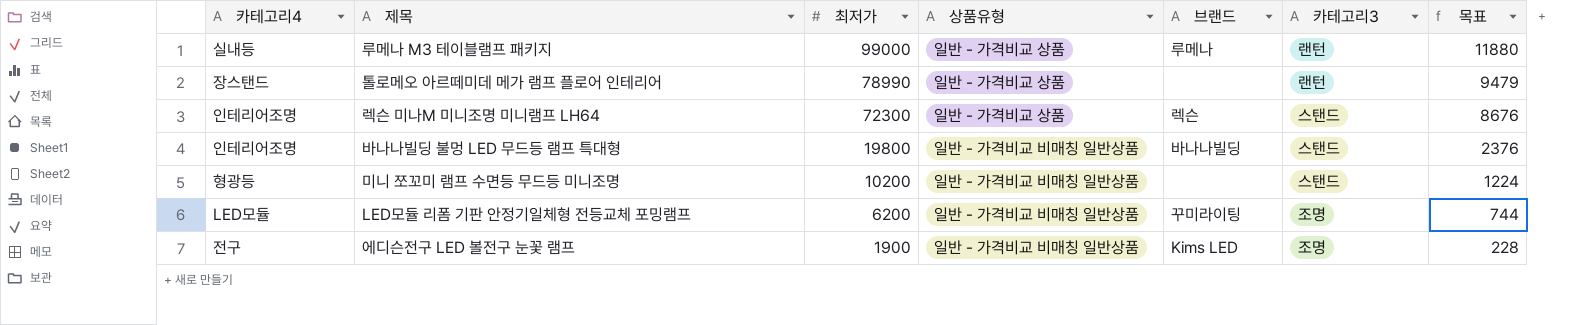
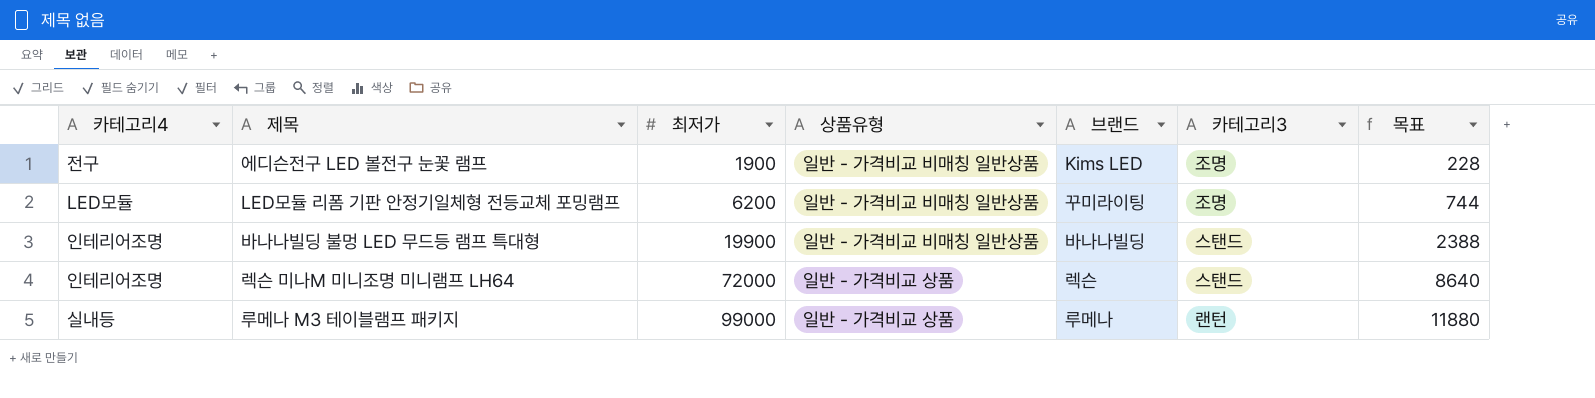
row order: 최저가 descending -> 최저가 ascending
row 톨로메오 아르떼미데 메가 램프 플로어 인테리어: 장스탠드 | 78990 | 일반 - 가격비교 상품 | none | 랜턴 | 9479 -> none
row 미니 쪼꼬미 램프 수면등 무드등 미니조명: 형광등 | 10200 | 일반 - 가격비교 비매칭 일반상품 | none | 스탠드 | 1224 -> none
바나나빌딩 불멍 LED 무드등 램프 특대형 | 최저가: 19800 -> 19900
바나나빌딩 불멍 LED 무드등 램프 특대형 | 목표: 2376 -> 2388
렉슨 미나M 미니조명 미니램프 LH64 | 최저가: 72300 -> 72000
렉슨 미나M 미니조명 미니램프 LH64 | 목표: 8676 -> 8640

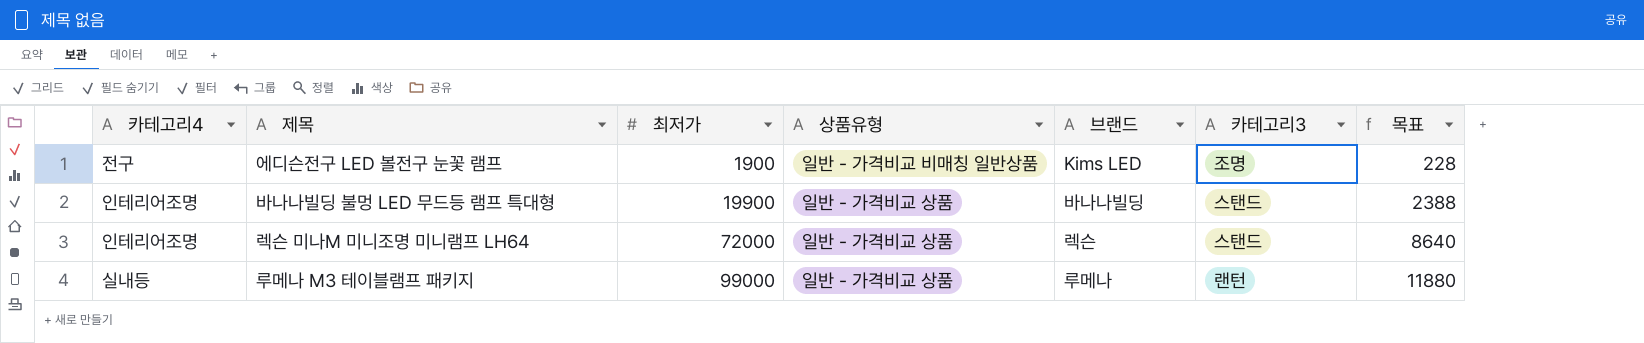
row LED모듈 리폼 기판 안정기일체형 전등교체 포밍램프: LED모듈 | 6200 | 일반 - 가격비교 비매칭 일반상품 | 꾸미라이팅 | 조명 | 744 -> none
바나나빌딩 불멍 LED 무드등 램프 특대형 | 상품유형: 일반 - 가격비교 비매칭 일반상품 -> 일반 - 가격비교 상품

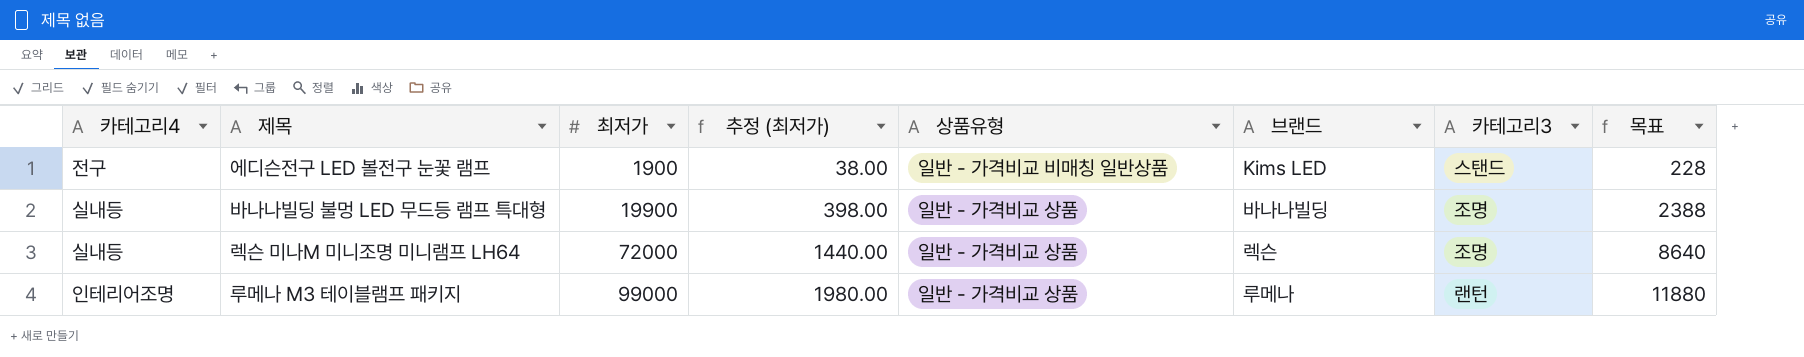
column 추정 (최저가) | formula: none -> [최저가] * 0.02
에디슨전구 LED 볼전구 눈꽃 램프 | 카테고리3: 조명 -> 스탠드
바나나빌딩 불멍 LED 무드등 램프 특대형 | 카테고리4: 인테리어조명 -> 실내등
바나나빌딩 불멍 LED 무드등 램프 특대형 | 카테고리3: 스탠드 -> 조명
렉슨 미나M 미니조명 미니램프 LH64 | 카테고리4: 인테리어조명 -> 실내등
렉슨 미나M 미니조명 미니램프 LH64 | 카테고리3: 스탠드 -> 조명
루메나 M3 테이블램프 패키지 | 카테고리4: 실내등 -> 인테리어조명

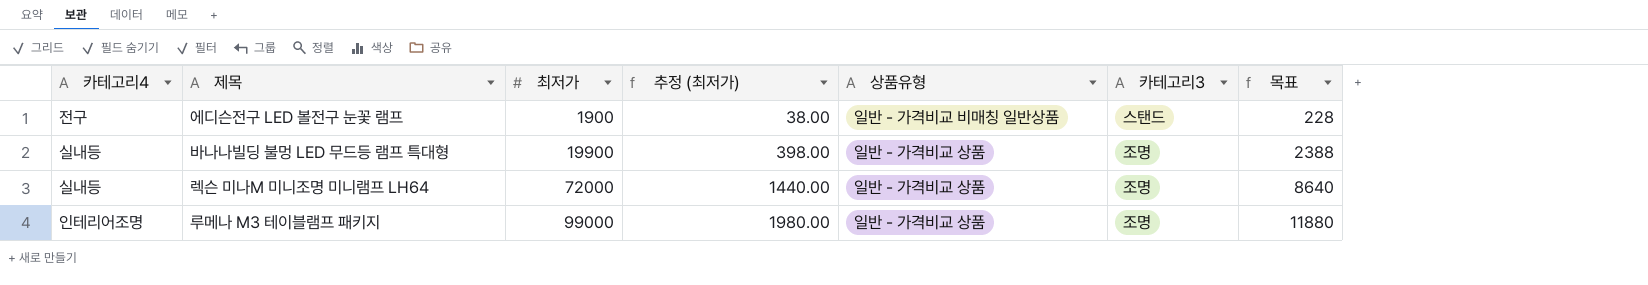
column 브랜드 | position: 6 -> none
루메나 M3 테이블램프 패키지 | 카테고리3: 랜턴 -> 조명

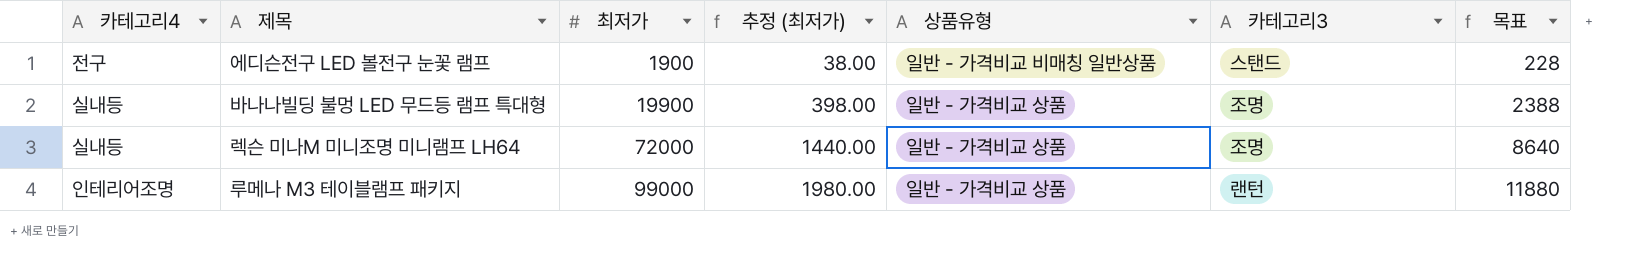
루메나 M3 테이블램프 패키지 | 카테고리3: 조명 -> 랜턴

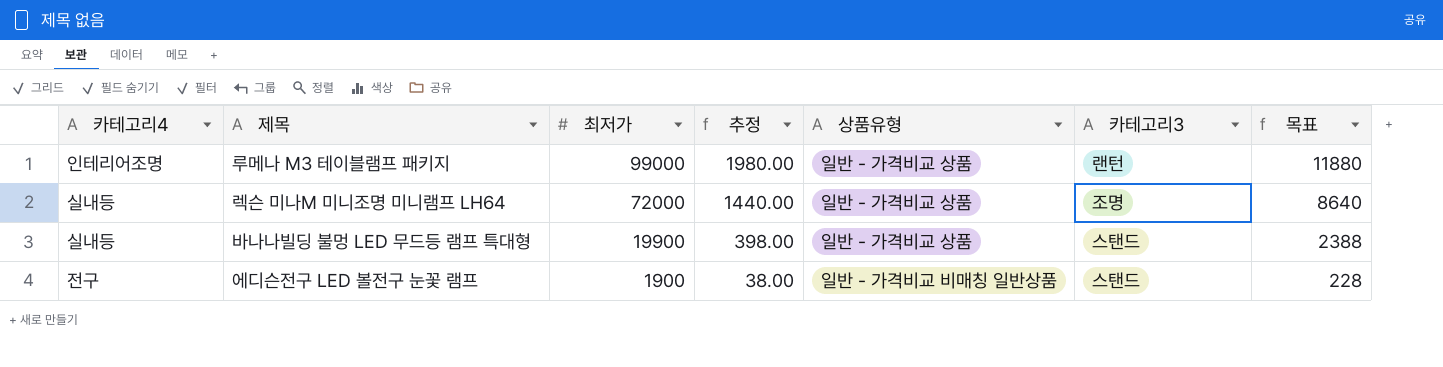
row order: 최저가 ascending -> 최저가 descending
column name: 추정 (최저가) -> 추정
바나나빌딩 불멍 LED 무드등 램프 특대형 | 카테고리3: 조명 -> 스탠드

